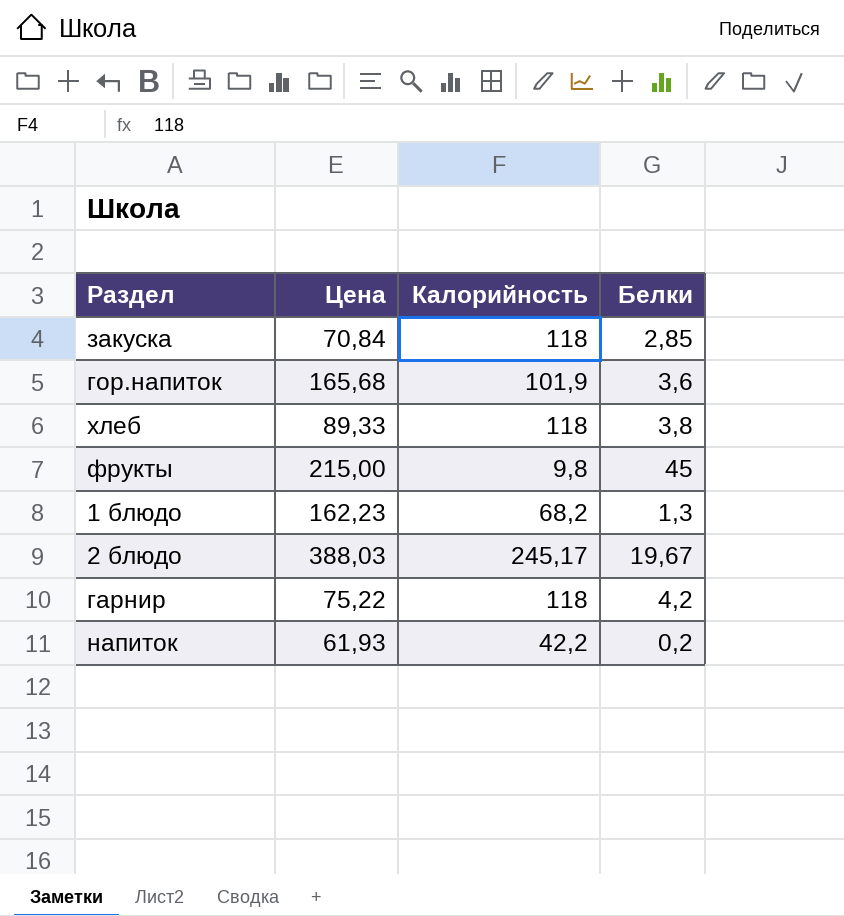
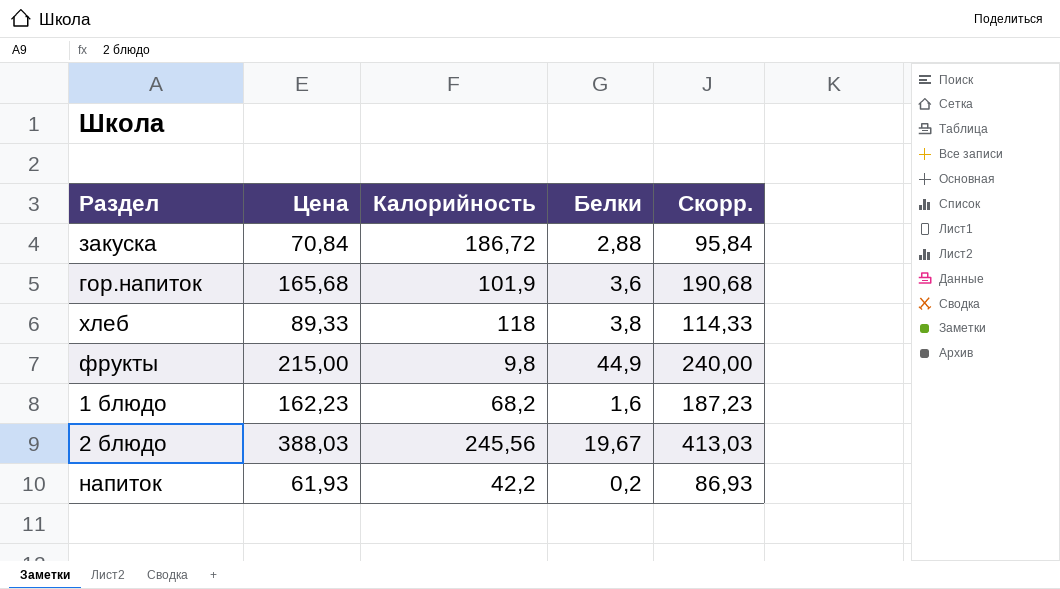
column Скорр. | formula: none -> [Цена] + 25
row гарнир: 75,22 | 118 | 4,2 -> none
закуска | Калорийность: 118 -> 186,72
закуска | Белки: 2,85 -> 2,88
фрукты | Белки: 45 -> 44,9
1 блюдо | Белки: 1,3 -> 1,6
2 блюдо | Калорийность: 245,17 -> 245,56

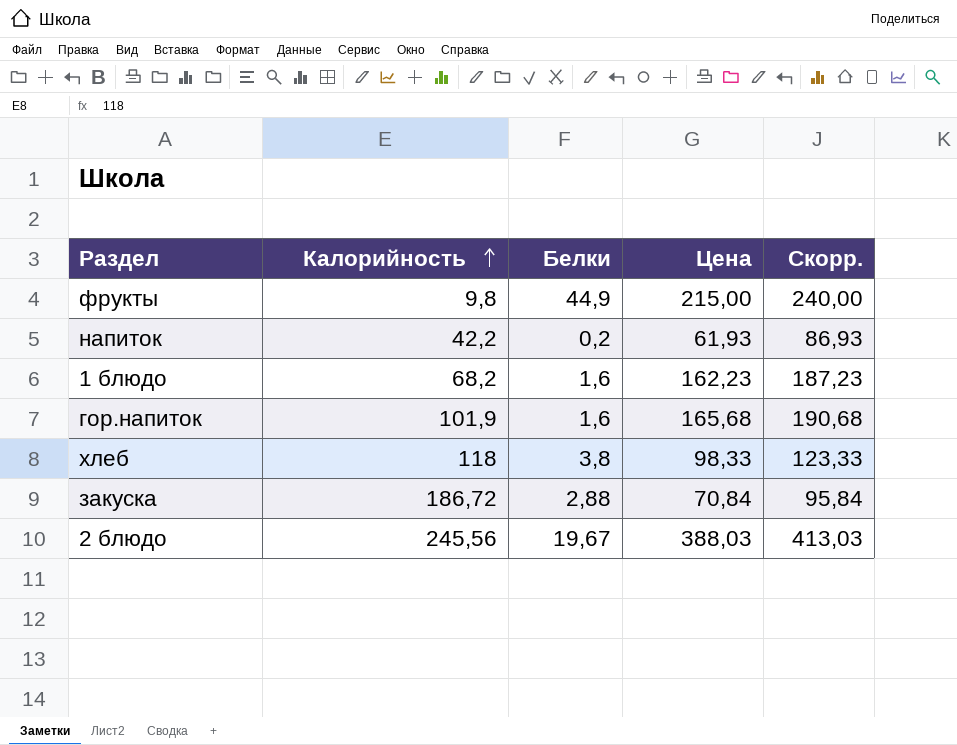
row order: none -> Калорийность ascending
column Цена | position: 2 -> 4
гор.напиток | Белки: 3,6 -> 1,6
хлеб | Цена: 89,33 -> 98,33
хлеб | Скорр.: 114,33 -> 123,33

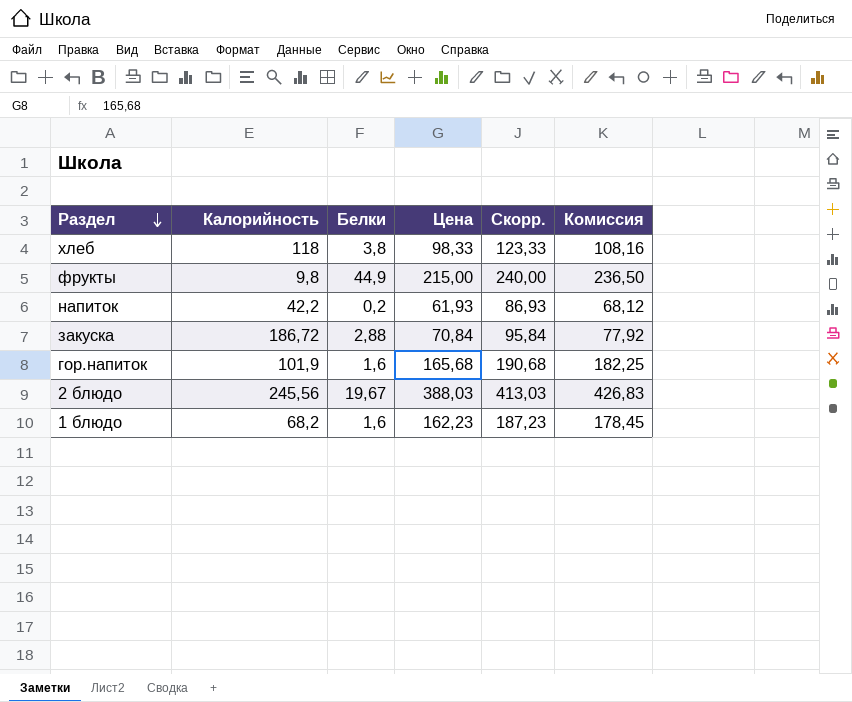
row order: Калорийность ascending -> Раздел descending
column Комиссия | formula: none -> [Цена] * 1,1

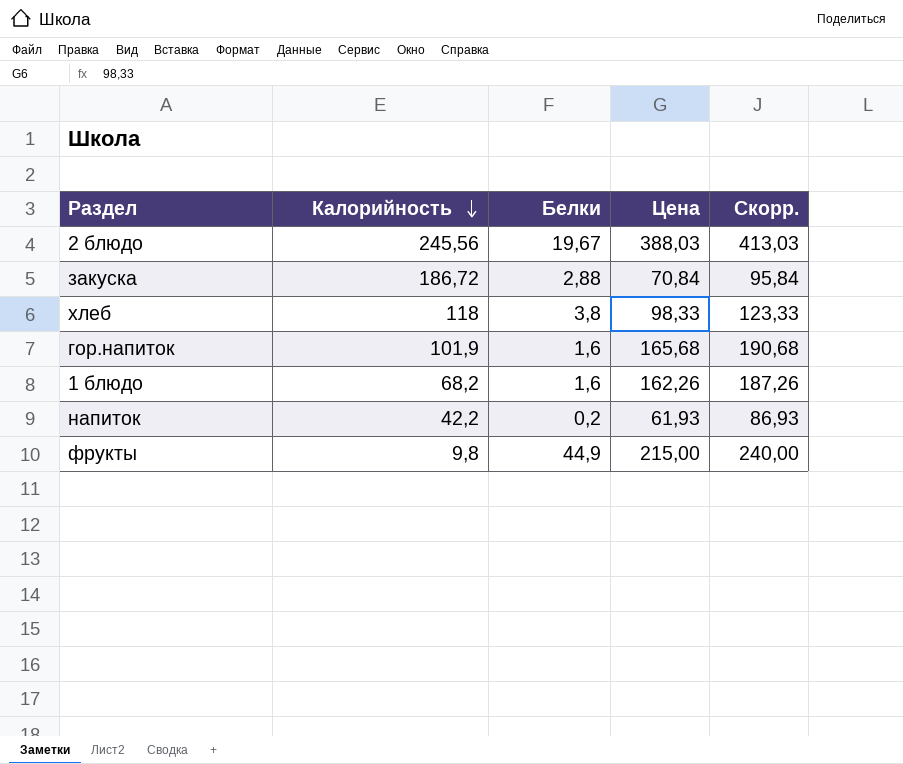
row order: Раздел descending -> Калорийность descending
column Комиссия | formula: [Цена] * 1,1 -> none
1 блюдо | Цена: 162,23 -> 162,26
1 блюдо | Скорр.: 187,23 -> 187,26

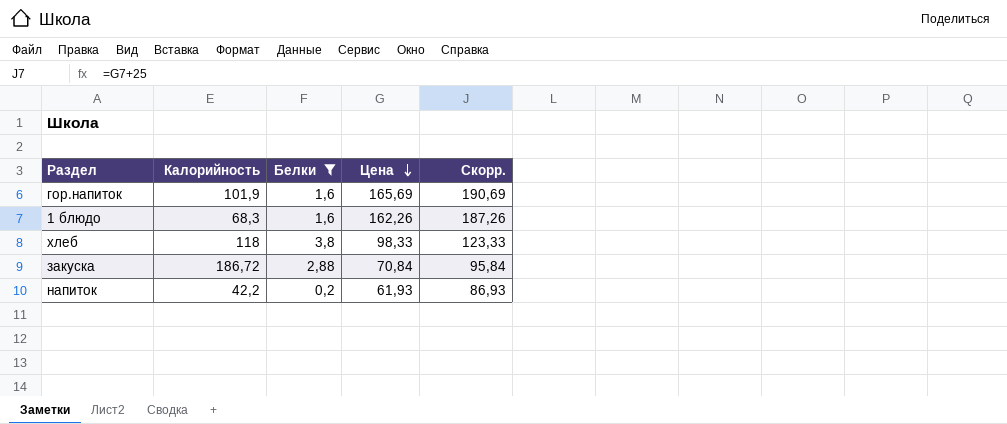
filter: none -> Белки <= 3,8
row order: Калорийность descending -> Цена descending
гор.напиток | Цена: 165,68 -> 165,69
гор.напиток | Скорр.: 190,68 -> 190,69
1 блюдо | Калорийность: 68,2 -> 68,3

